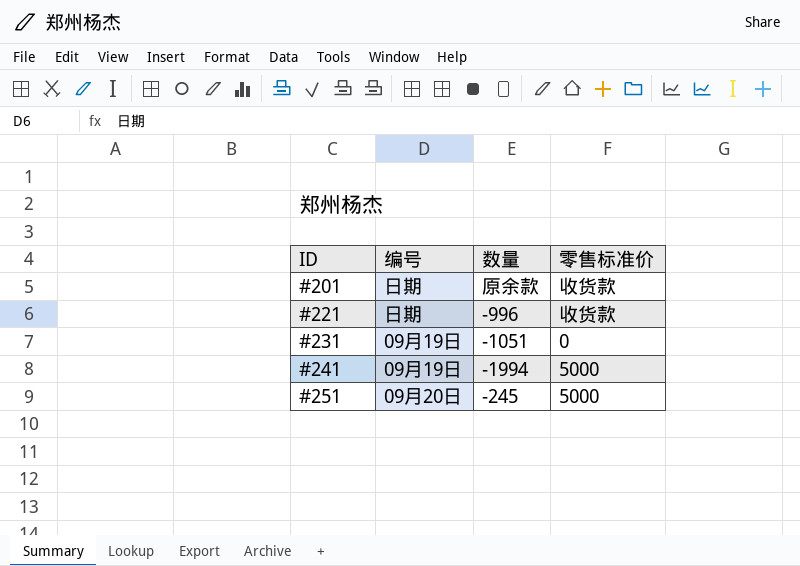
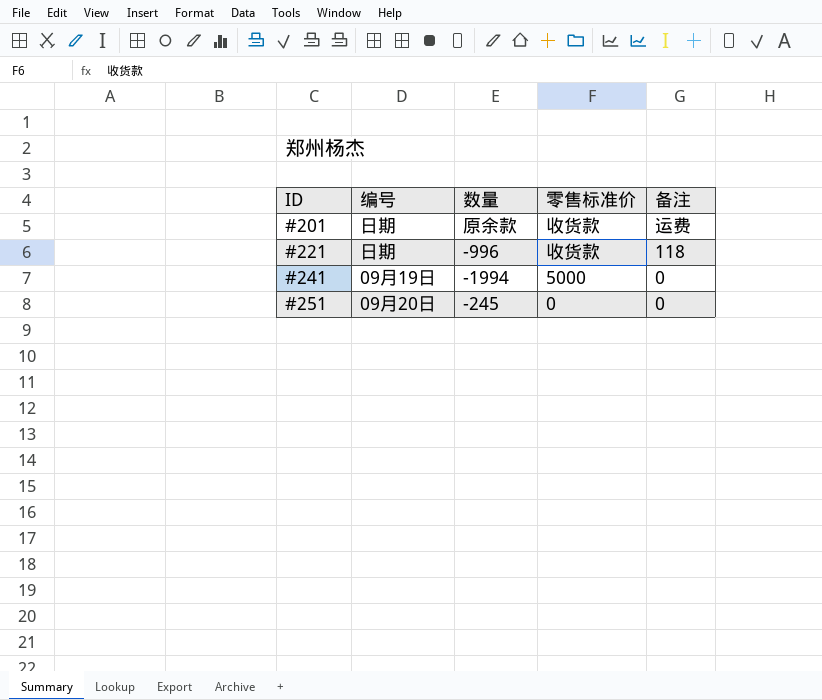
column 备注 | position: none -> 5
row #231: 09月19日 | -1051 | 0 -> none
#251 | 零售标准价: 5000 -> 0

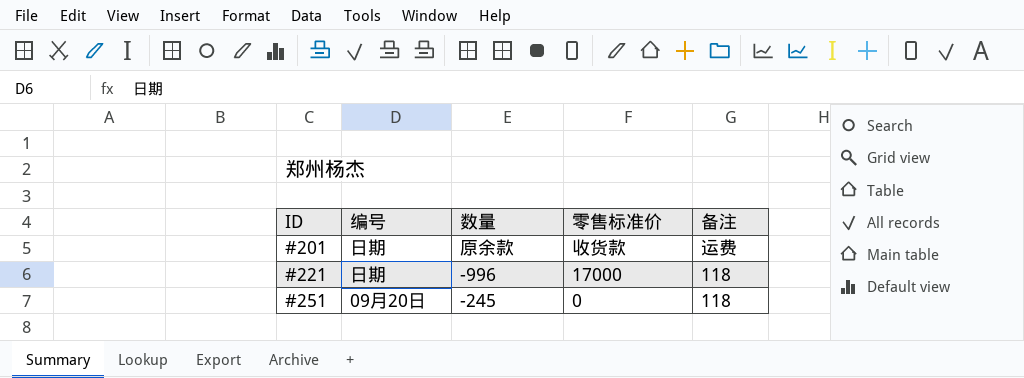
row #241: 09月19日 | -1994 | 5000 | 0 -> none
#221 | 零售标准价: 收货款 -> 17000
#251 | 备注: 0 -> 118

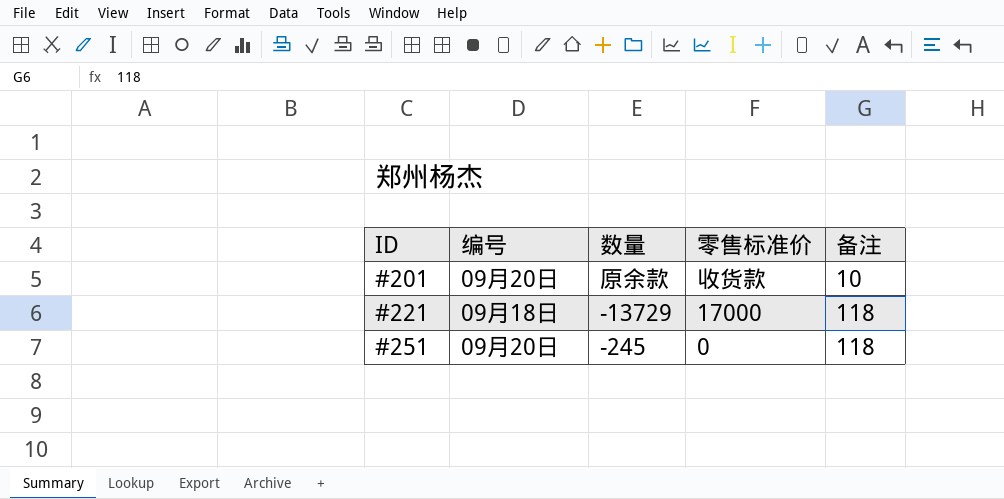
#201 | 编号: 日期 -> 09月20日
#201 | 备注: 运费 -> 10
#221 | 编号: 日期 -> 09月18日
#221 | 数量: -996 -> -13729

